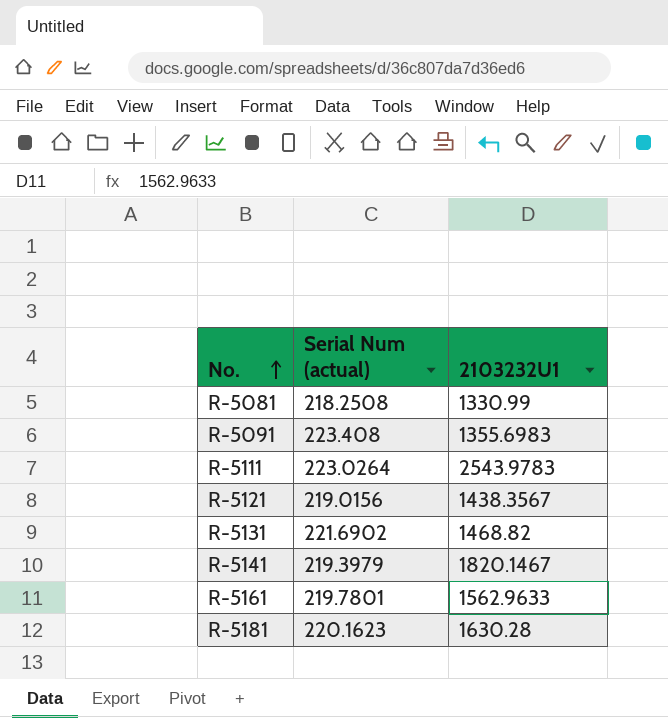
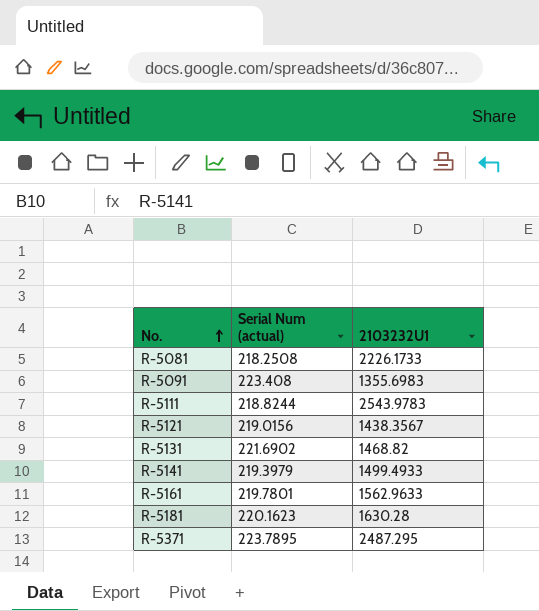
R-5081 | 2103232U1: 1330.99 -> 2226.1733
R-5111 | Serial Num (actual): 223.0264 -> 218.8244
R-5141 | 2103232U1: 1820.1467 -> 1499.4933
row R-5371: none -> 223.7895 | 2487.295

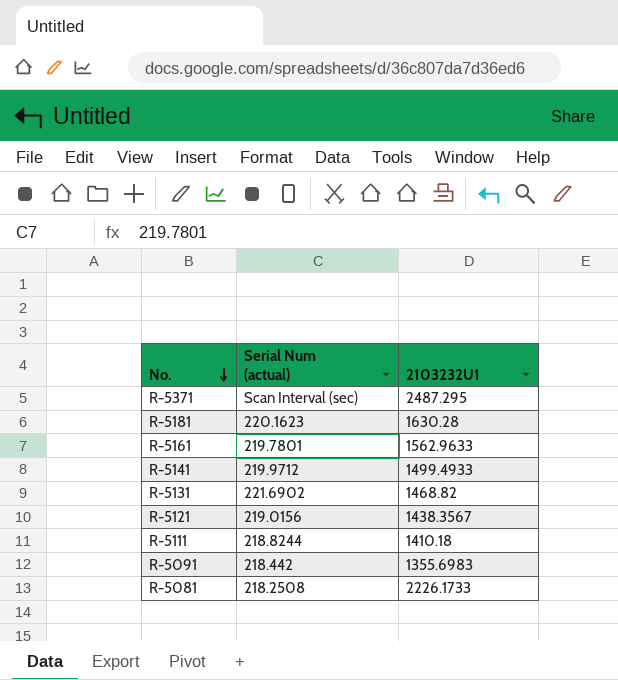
row order: No. ascending -> No. descending
R-5371 | Serial Num (actual): 223.7895 -> Scan Interval (sec)
R-5141 | Serial Num (actual): 219.3979 -> 219.9712
R-5111 | 2103232U1: 2543.9783 -> 1410.18
R-5091 | Serial Num (actual): 223.408 -> 218.442

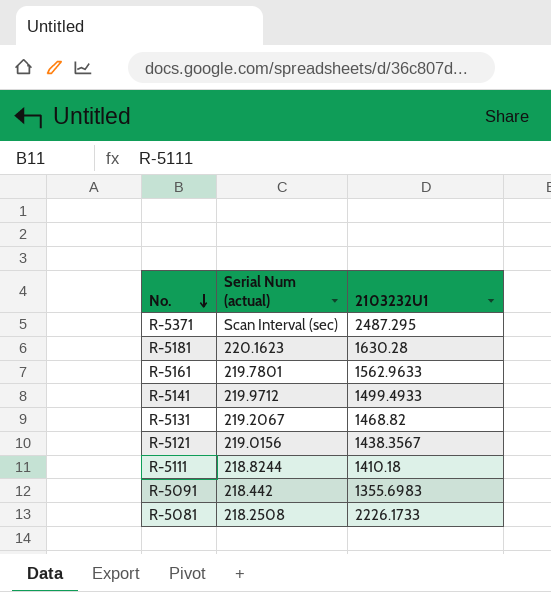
R-5131 | Serial Num (actual): 221.6902 -> 219.2067

